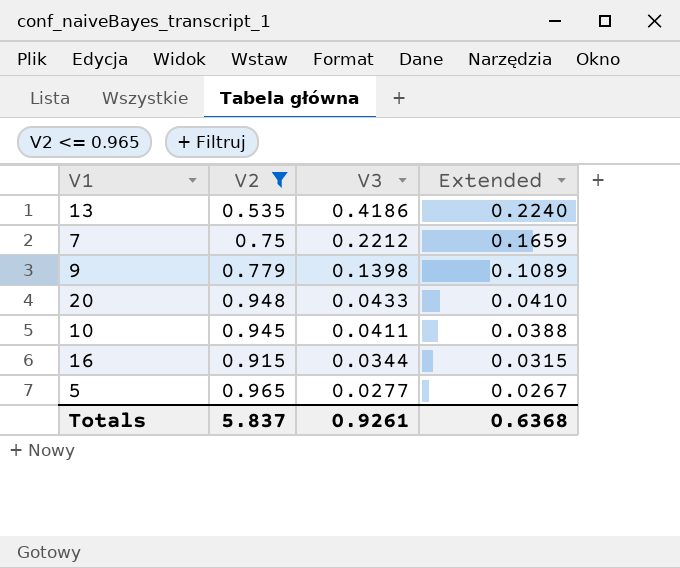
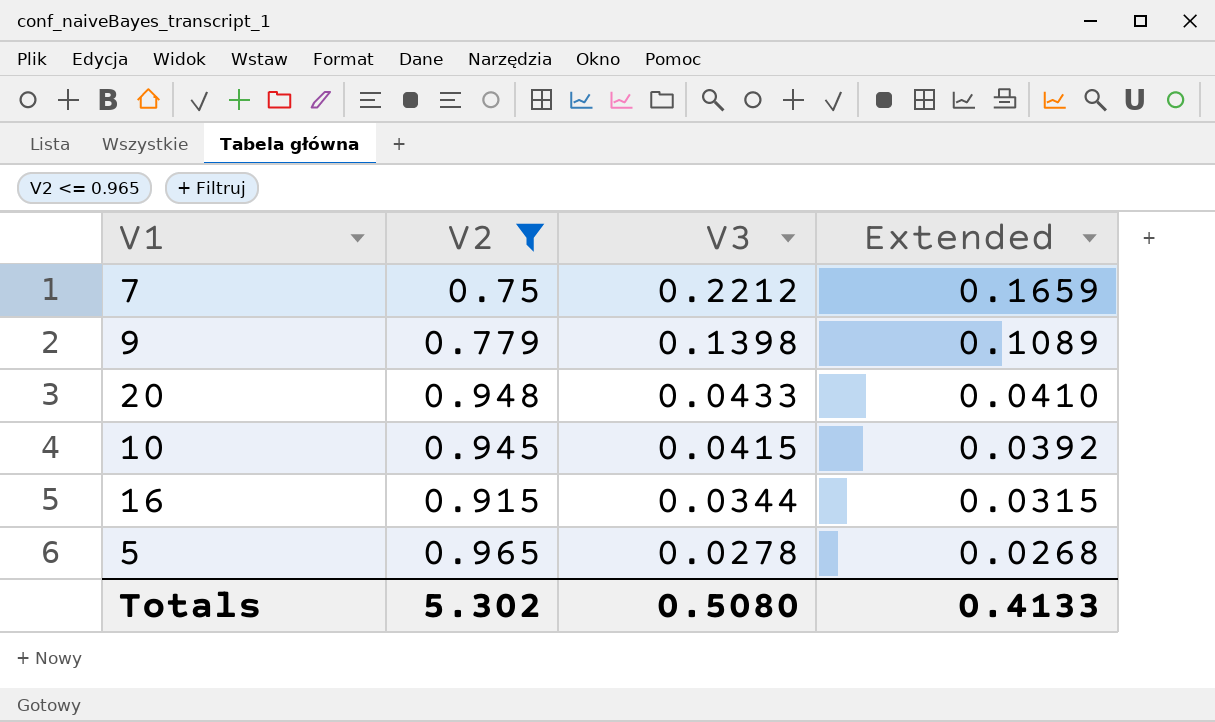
row 13: 0.535 | 0.4186 | 0.2240 -> none
10 | V3: 0.0411 -> 0.0415
10 | Extended: 0.0388 -> 0.0392
5 | V3: 0.0277 -> 0.0278
5 | Extended: 0.0267 -> 0.0268
Totals | V2: 5.837 -> 5.302
Totals | V3: 0.9261 -> 0.5080
Totals | Extended: 0.6368 -> 0.4133

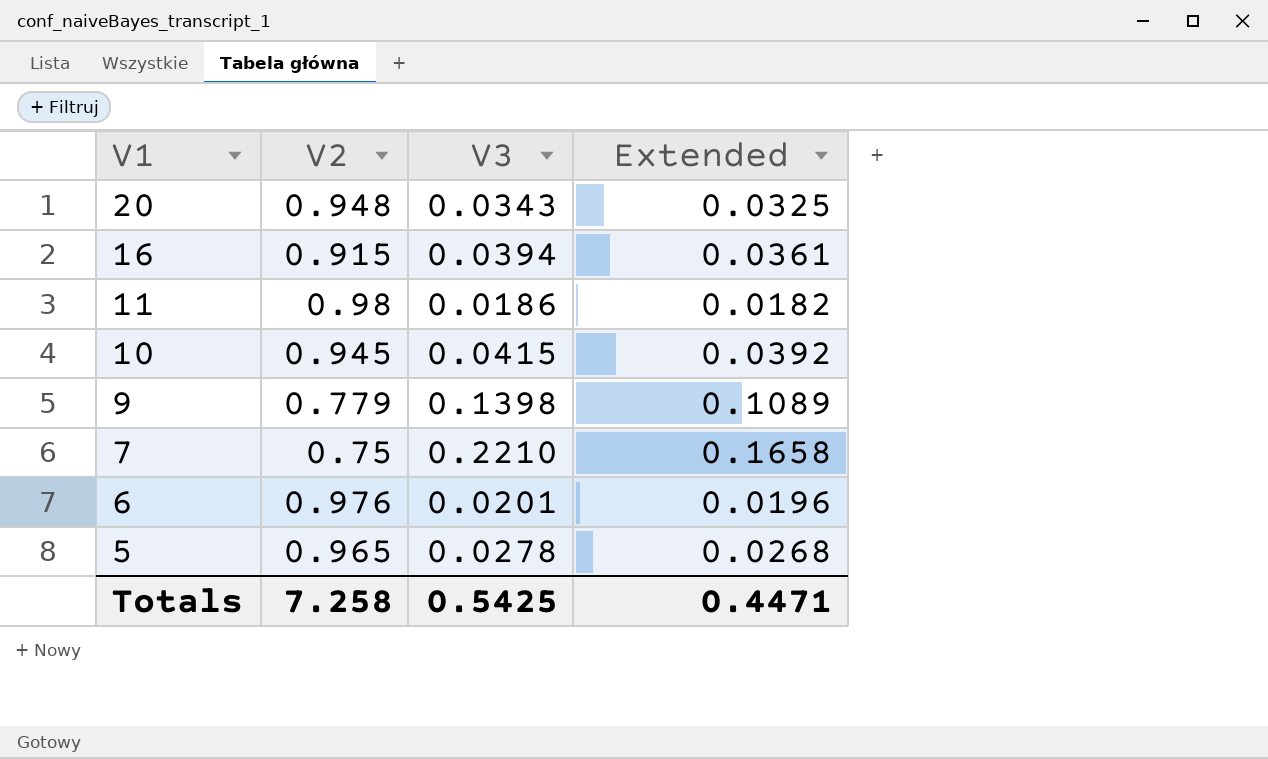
filter: V2 <= 0.965 -> none
row order: V3 descending -> V1 descending
20 | V3: 0.0433 -> 0.0343
20 | Extended: 0.0410 -> 0.0325
16 | V3: 0.0344 -> 0.0394
16 | Extended: 0.0315 -> 0.0361
7 | V3: 0.2212 -> 0.2210
7 | Extended: 0.1659 -> 0.1658
Totals | V2: 5.302 -> 7.258
Totals | V3: 0.5080 -> 0.5425
Totals | Extended: 0.4133 -> 0.4471

